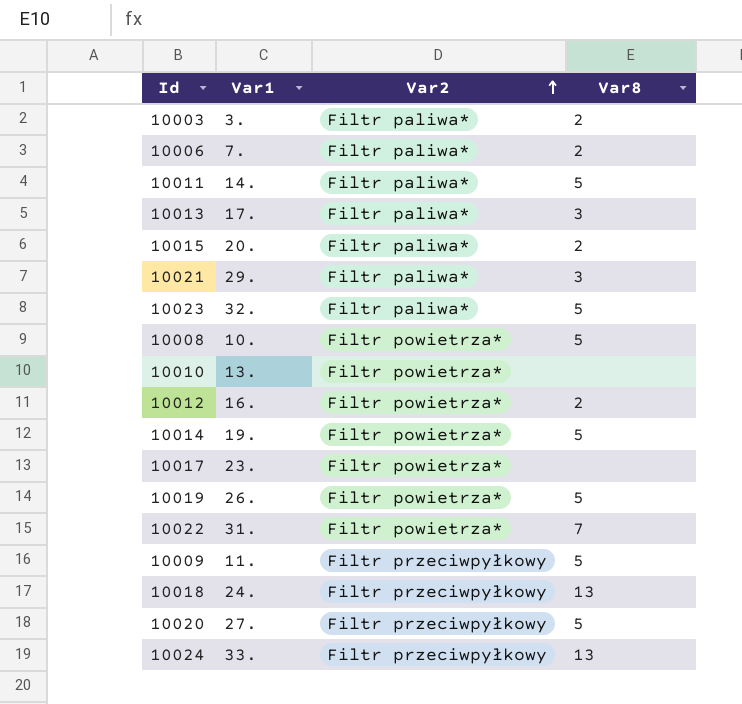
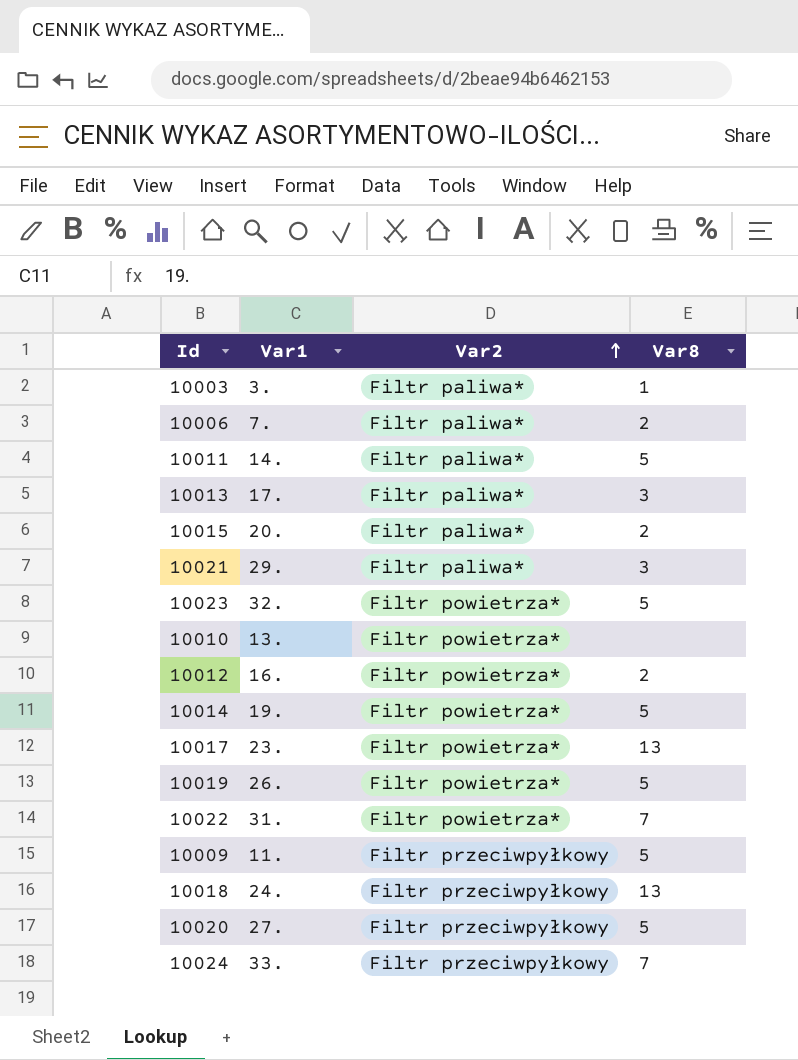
row 10008: 10. | Filtr powietrza* | 5 -> none
10003 | Var8: 2 -> 1
10023 | Var2: Filtr paliwa* -> Filtr powietrza*
10017 | Var8: none -> 13
10024 | Var8: 13 -> 7

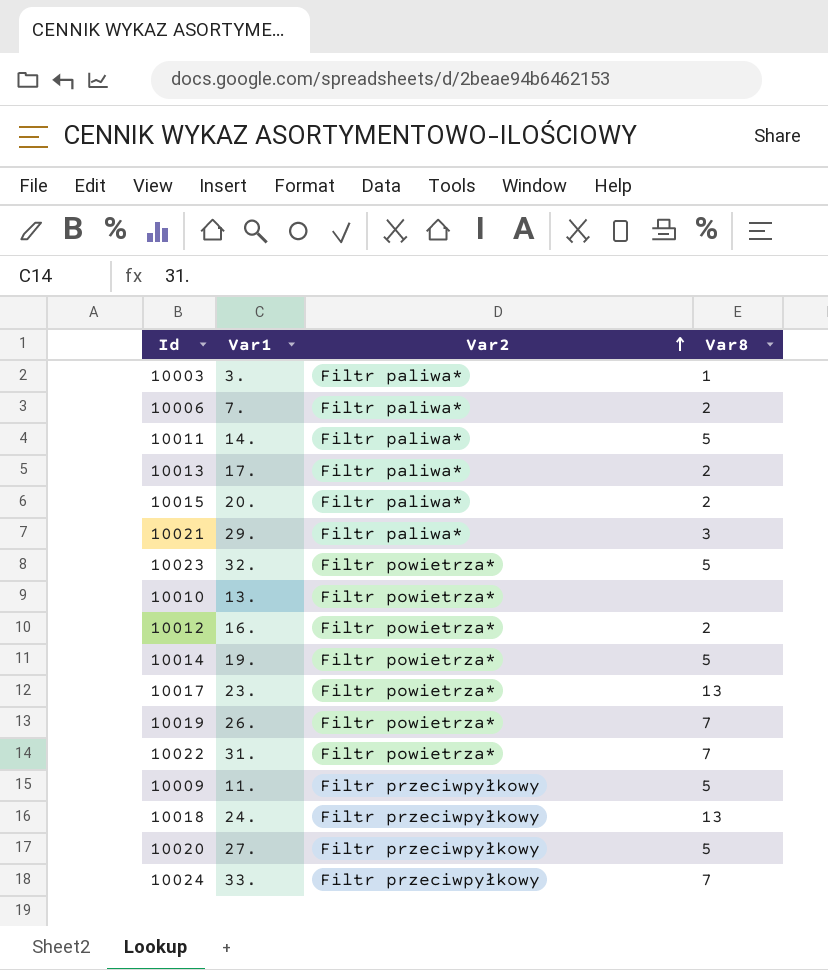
10013 | Var8: 3 -> 2
10019 | Var8: 5 -> 7

